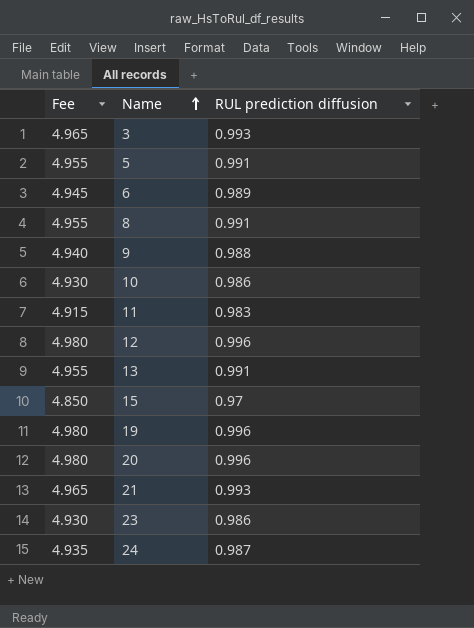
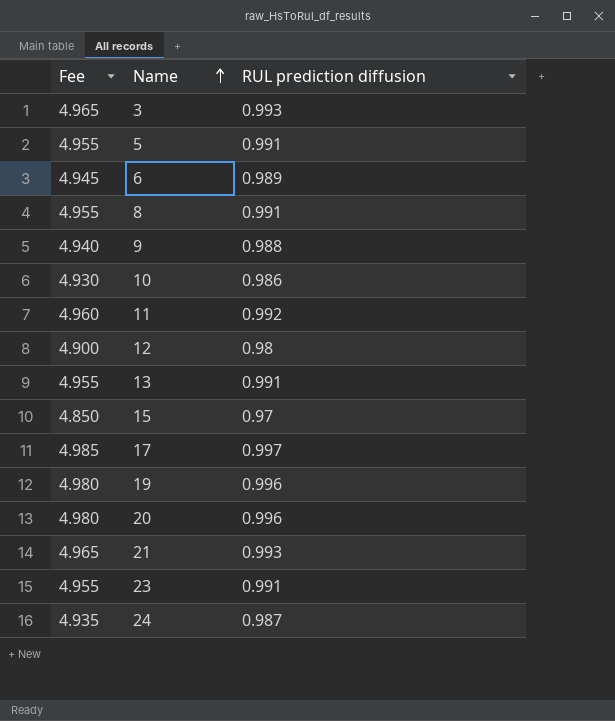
11 | Fee: 4.915 -> 4.960
11 | RUL prediction diffusion: 0.983 -> 0.992
12 | Fee: 4.980 -> 4.900
12 | RUL prediction diffusion: 0.996 -> 0.98
row 17: none -> 4.985 | 0.997
23 | Fee: 4.930 -> 4.955
23 | RUL prediction diffusion: 0.986 -> 0.991

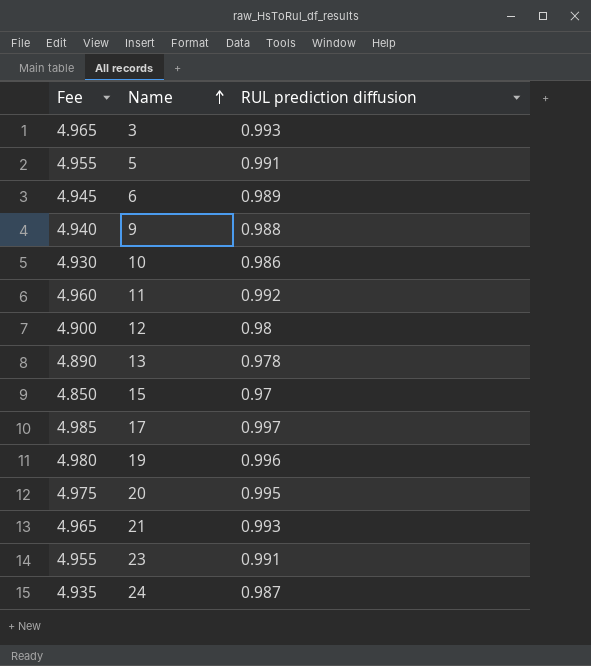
row 8: 4.955 | 0.991 -> none
13 | Fee: 4.955 -> 4.890
13 | RUL prediction diffusion: 0.991 -> 0.978
20 | Fee: 4.980 -> 4.975
20 | RUL prediction diffusion: 0.996 -> 0.995

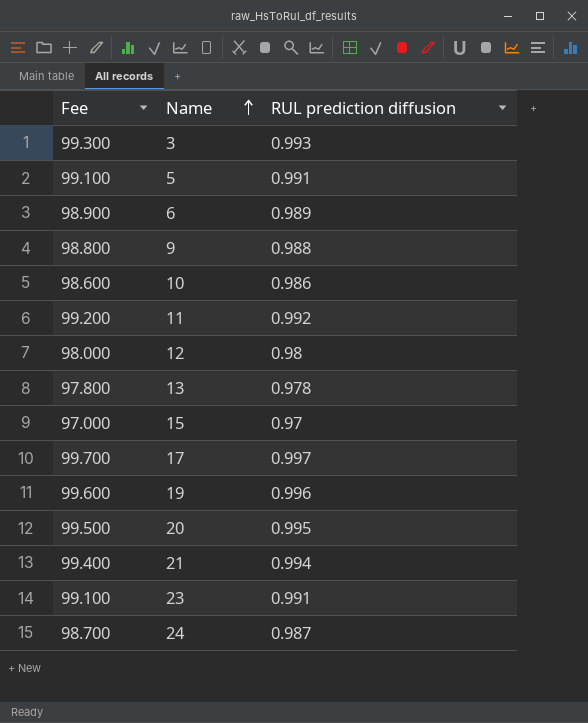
column Fee | formula: [RUL prediction diffusion] * 5 -> [RUL prediction diffusion] * 100
21 | RUL prediction diffusion: 0.993 -> 0.994

